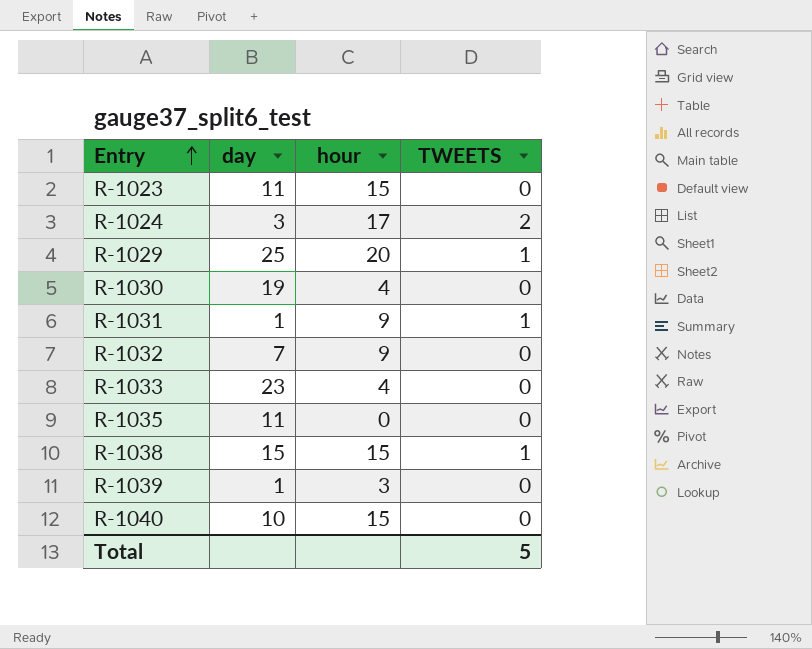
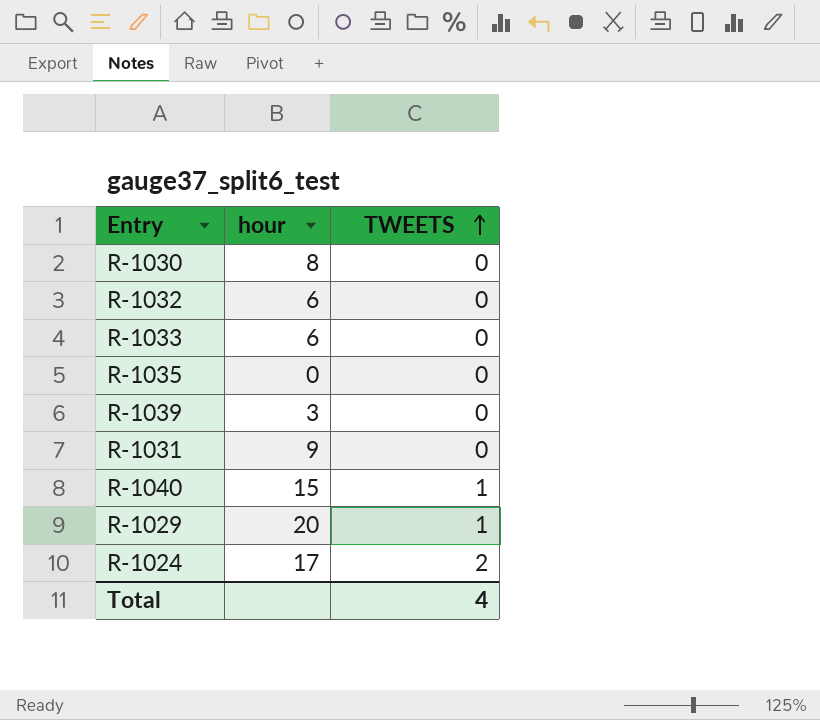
row order: Entry ascending -> TWEETS ascending
column day | position: 2 -> none
row R-1023: 11 | 15 | 0 -> none
row R-1038: 15 | 15 | 1 -> none
R-1030 | hour: 4 -> 8
R-1032 | hour: 9 -> 6
R-1033 | hour: 4 -> 6
R-1031 | TWEETS: 1 -> 0
R-1040 | TWEETS: 0 -> 1
Total | TWEETS: 5 -> 4

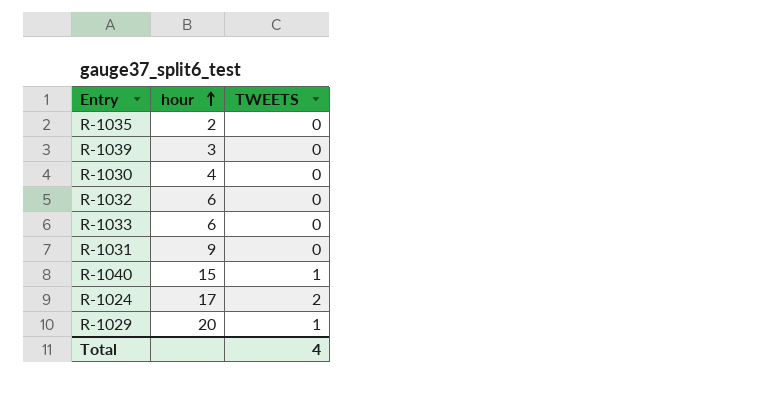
row order: TWEETS ascending -> hour ascending
R-1035 | hour: 0 -> 2
R-1030 | hour: 8 -> 4

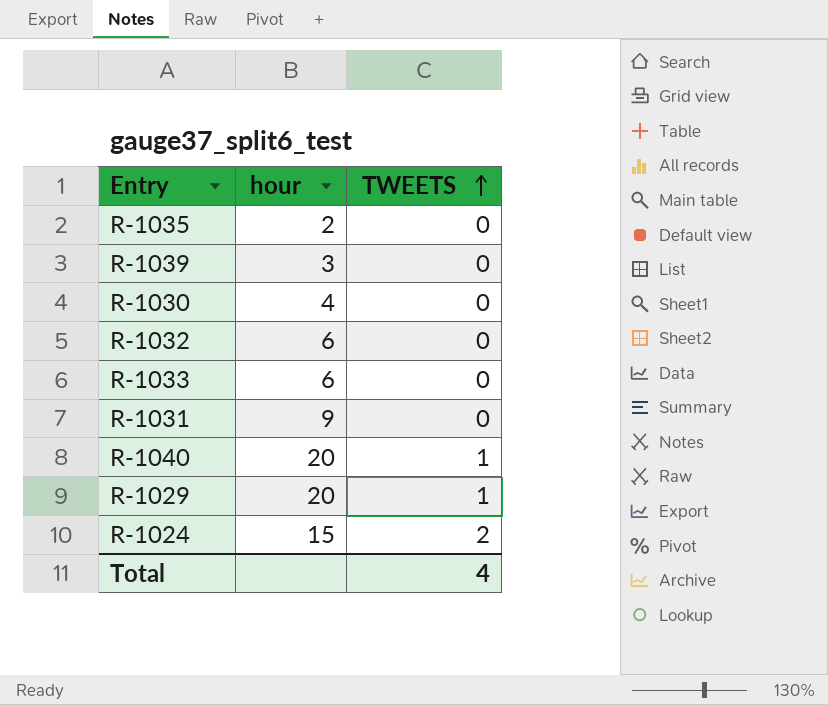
row order: hour ascending -> TWEETS ascending
R-1040 | hour: 15 -> 20
R-1024 | hour: 17 -> 15

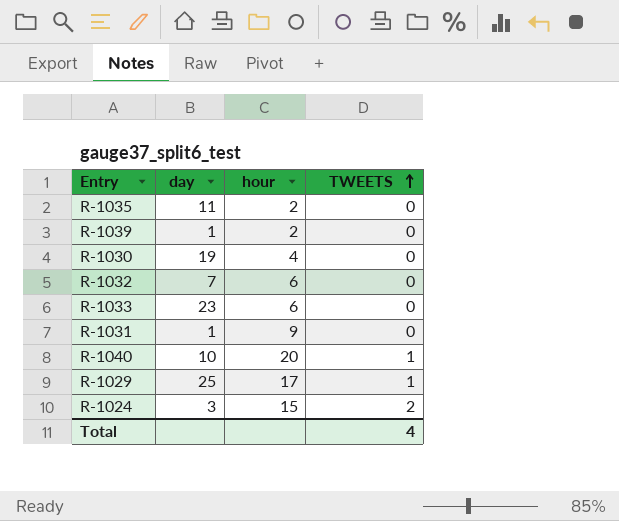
column day | position: none -> 2
R-1039 | hour: 3 -> 2
R-1029 | hour: 20 -> 17

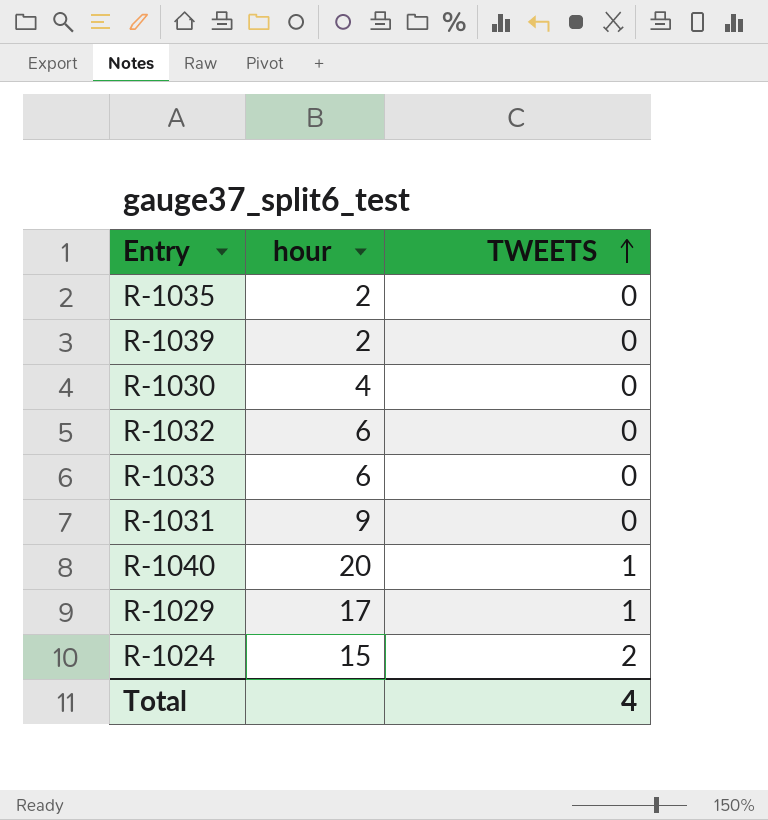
column day | position: 2 -> none

